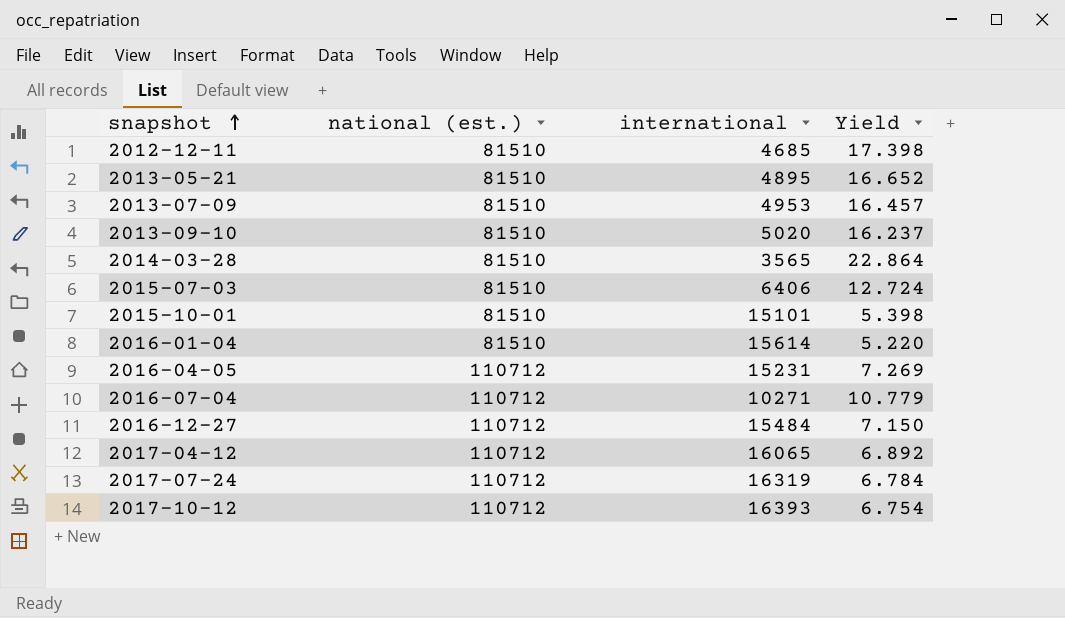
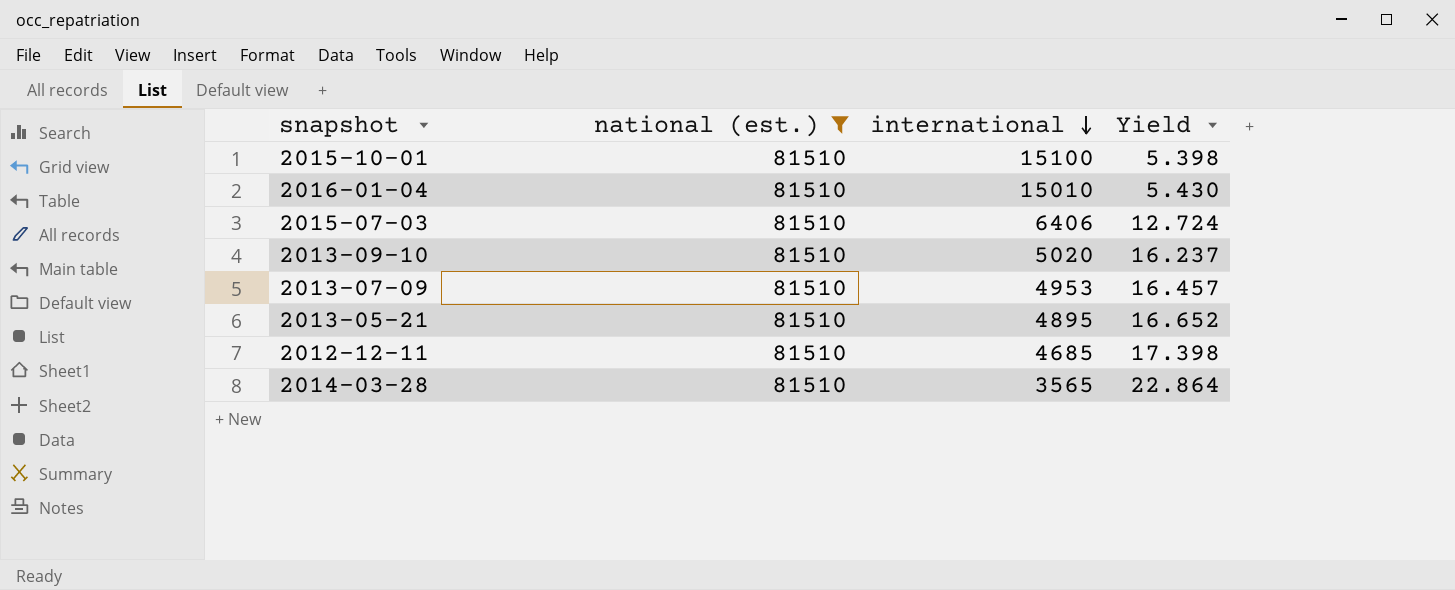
filter: none -> national (est.) = 81510
row order: snapshot ascending -> international descending
2015-10-01 | international: 15101 -> 15100
2016-01-04 | international: 15614 -> 15010
2016-01-04 | Yield: 5.220 -> 5.430

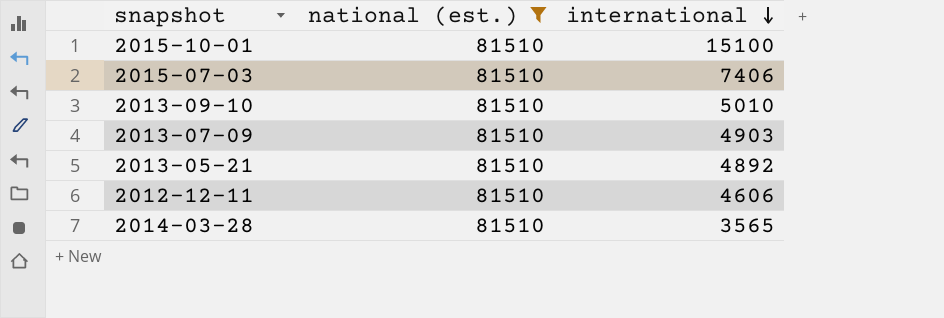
column Yield | formula: [national (est.)] / [international] -> none
row 2016-01-04: 81510 | 15010 | 5.430 -> none
2015-07-03 | international: 6406 -> 7406
2013-09-10 | international: 5020 -> 5010
2013-07-09 | international: 4953 -> 4903
2013-05-21 | international: 4895 -> 4892
2012-12-11 | international: 4685 -> 4606

